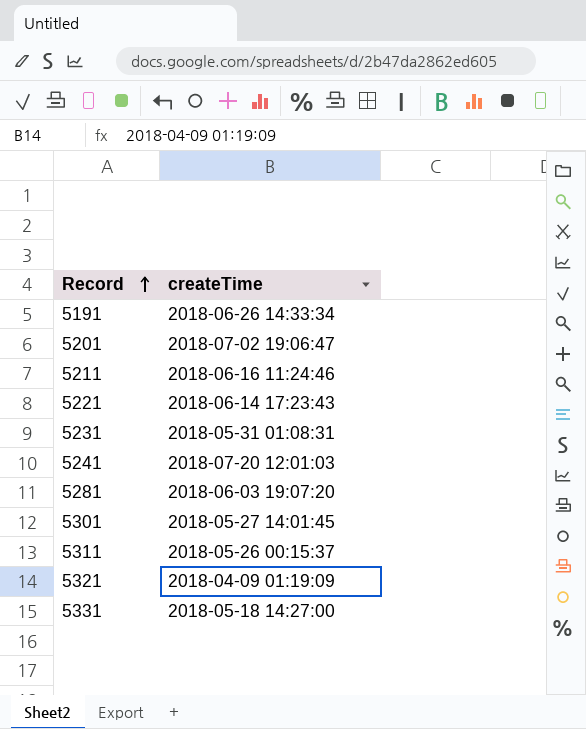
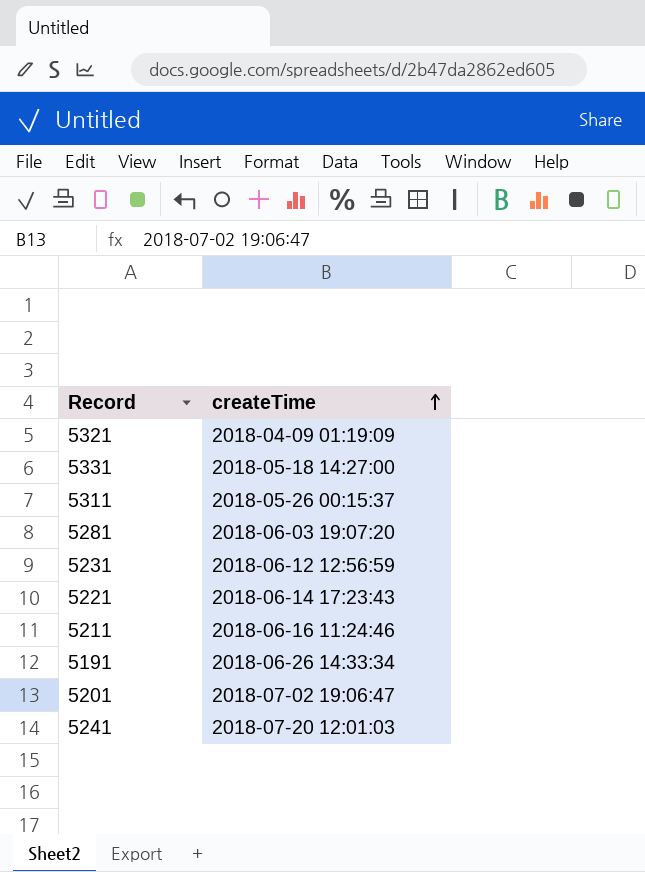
row order: Record ascending -> createTime ascending
row 5301: 2018-05-27 14:01:45 -> none
5231 | createTime: 2018-05-31 01:08:31 -> 2018-06-12 12:56:59

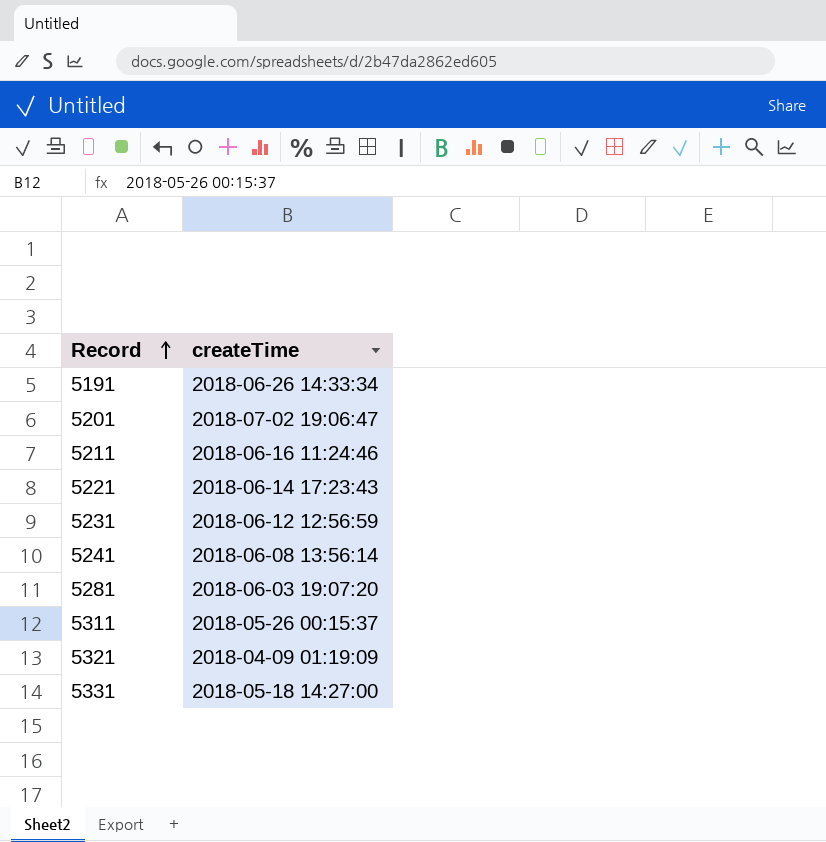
row order: createTime ascending -> Record ascending
5241 | createTime: 2018-07-20 12:01:03 -> 2018-06-08 13:56:14

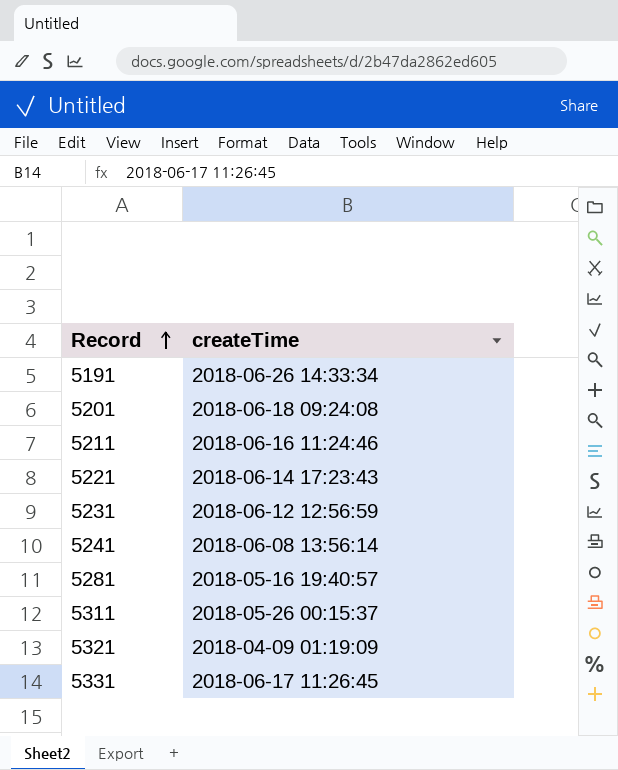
5201 | createTime: 2018-07-02 19:06:47 -> 2018-06-18 09:24:08
5281 | createTime: 2018-06-03 19:07:20 -> 2018-05-16 19:40:57
5331 | createTime: 2018-05-18 14:27:00 -> 2018-06-17 11:26:45

